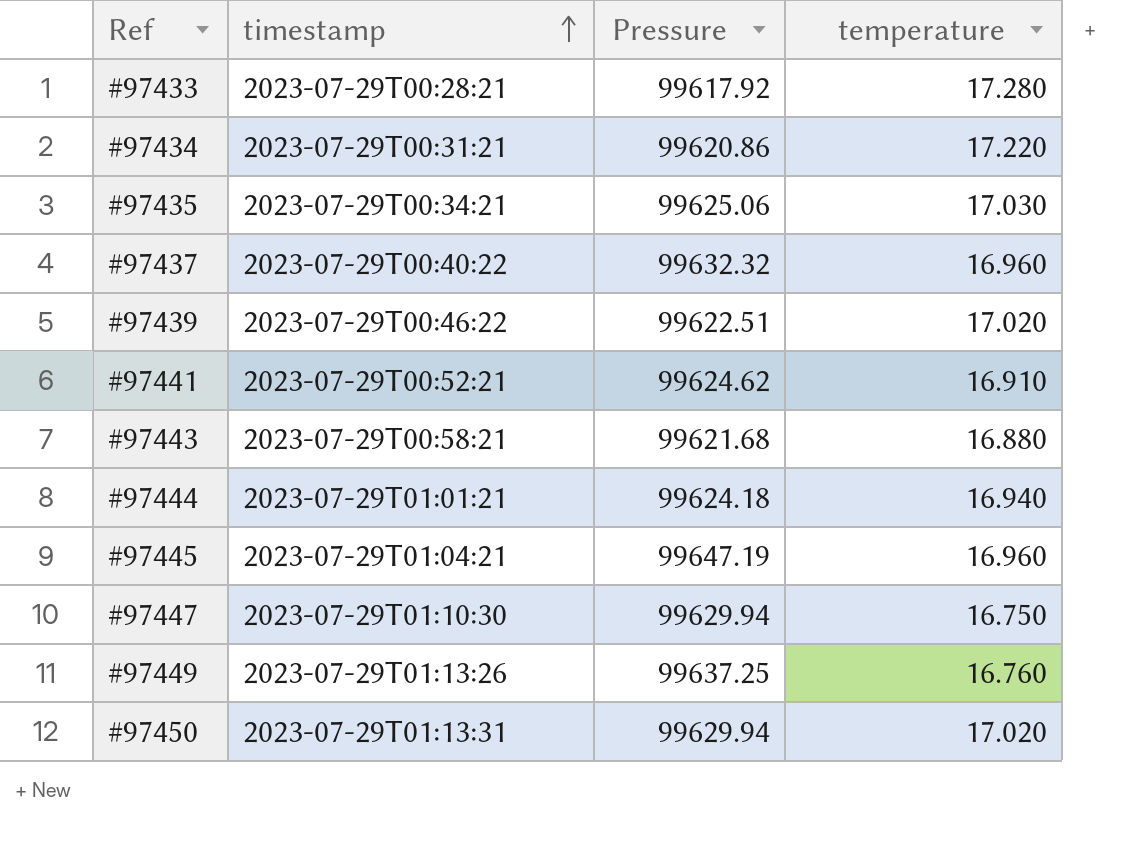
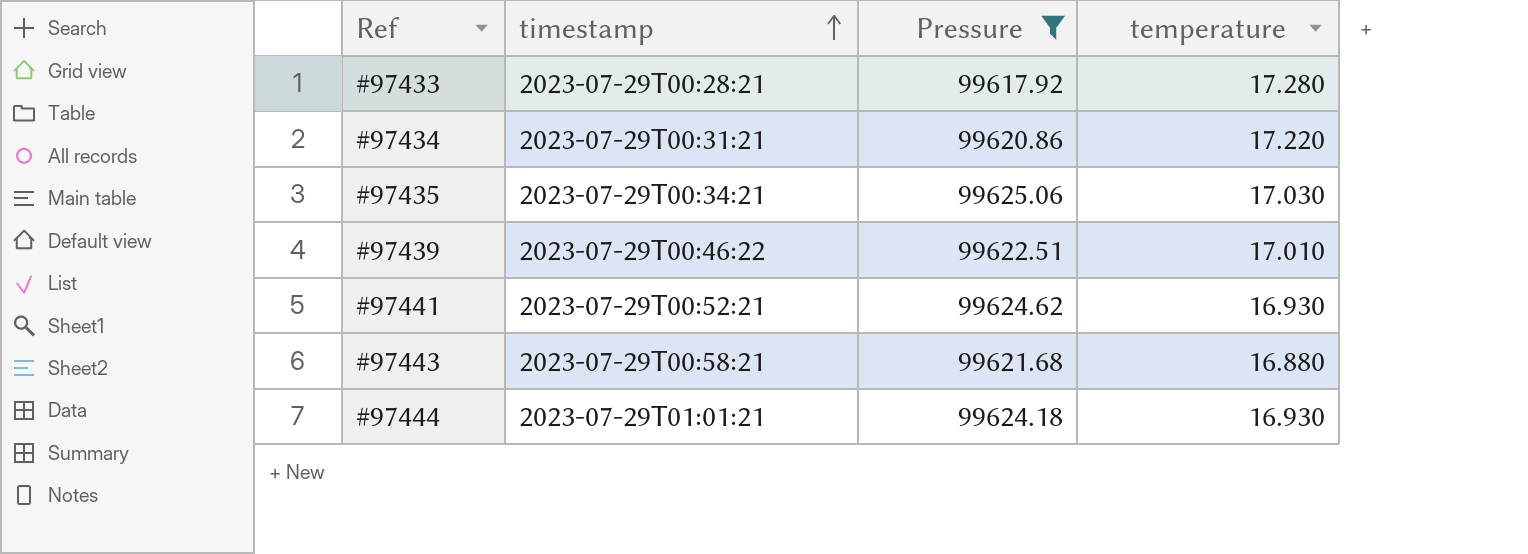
filter: none -> Pressure <= 99625.06
#97439 | temperature: 17.020 -> 17.010
#97441 | temperature: 16.910 -> 16.930
#97444 | temperature: 16.940 -> 16.930

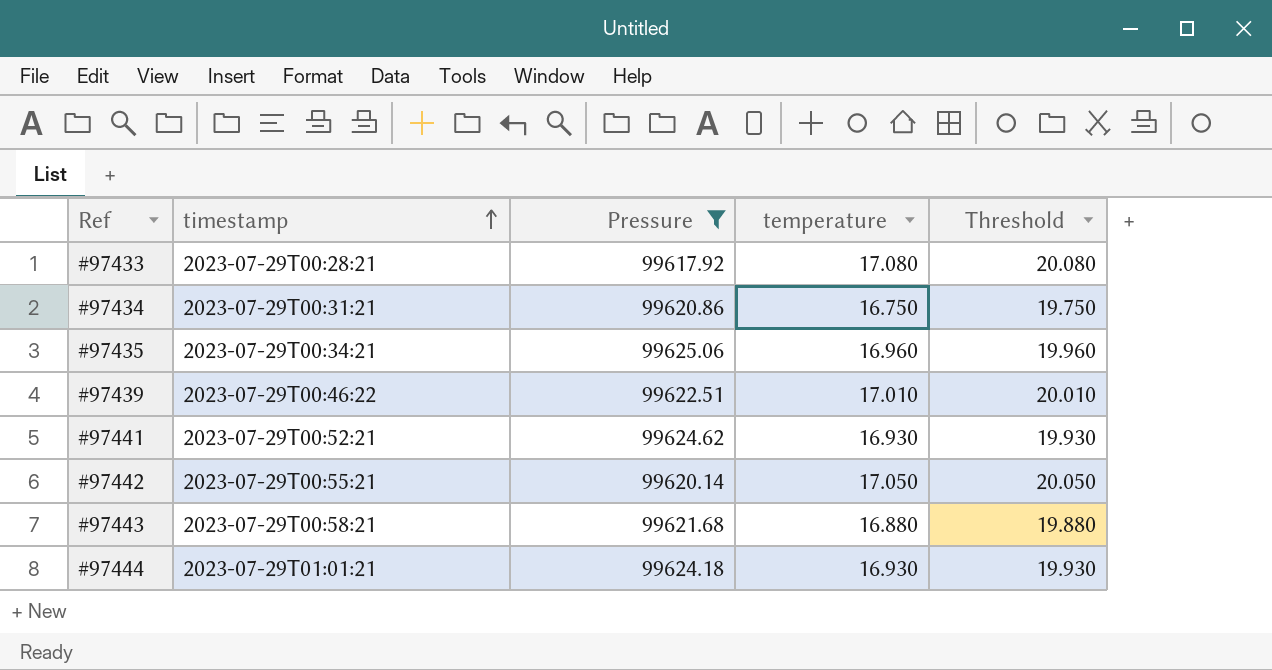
column Threshold | formula: none -> [temperature] + 3
#97433 | temperature: 17.280 -> 17.080
#97434 | temperature: 17.220 -> 16.750
#97435 | temperature: 17.030 -> 16.960
row #97442: none -> 2023-07-29T00:55:21 | 99620.14 | 17.050 | 20.050

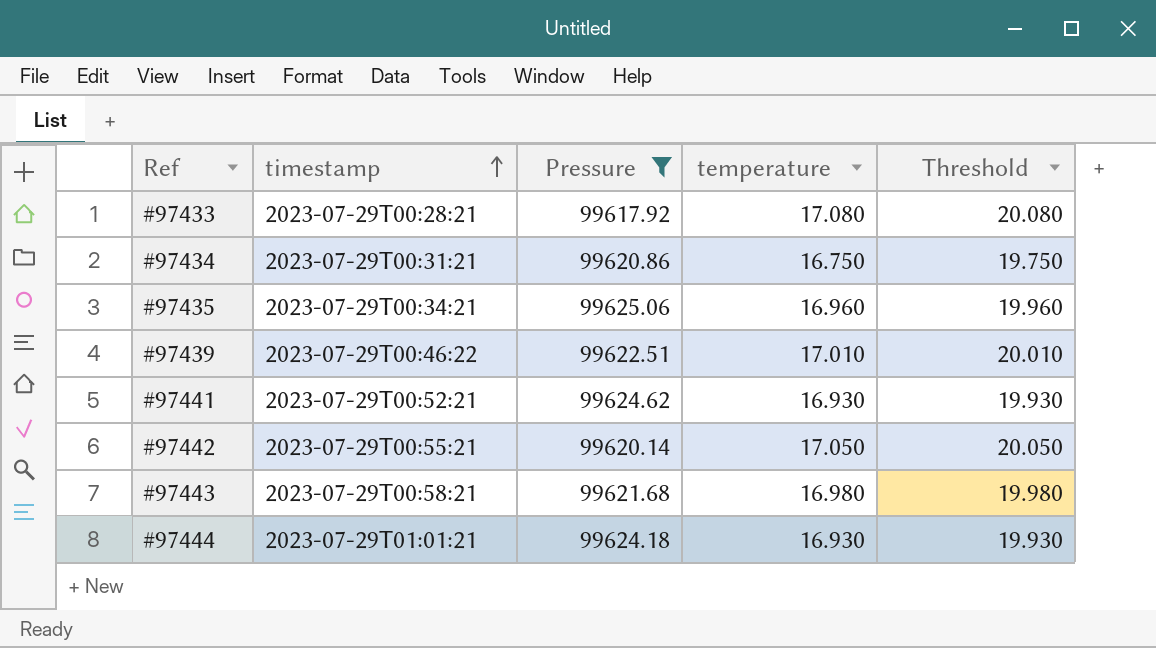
#97443 | temperature: 16.880 -> 16.980
#97443 | Threshold: 19.880 -> 19.980

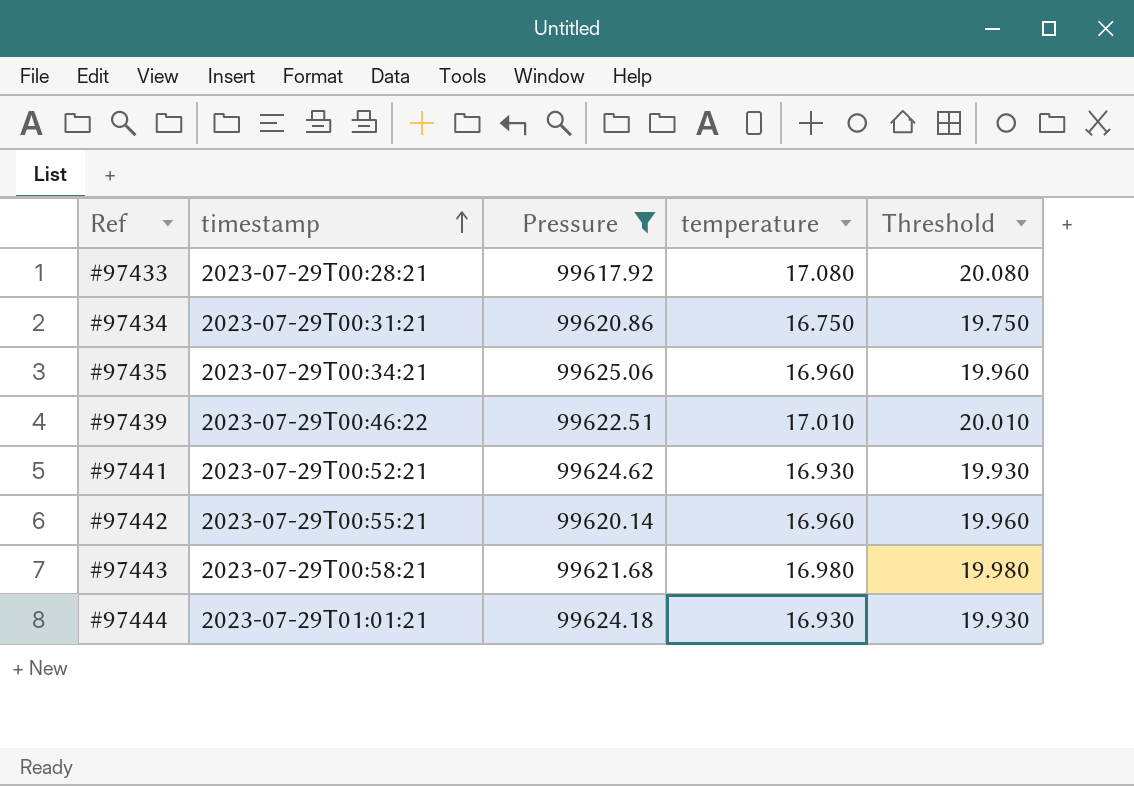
#97442 | temperature: 17.050 -> 16.960
#97442 | Threshold: 20.050 -> 19.960

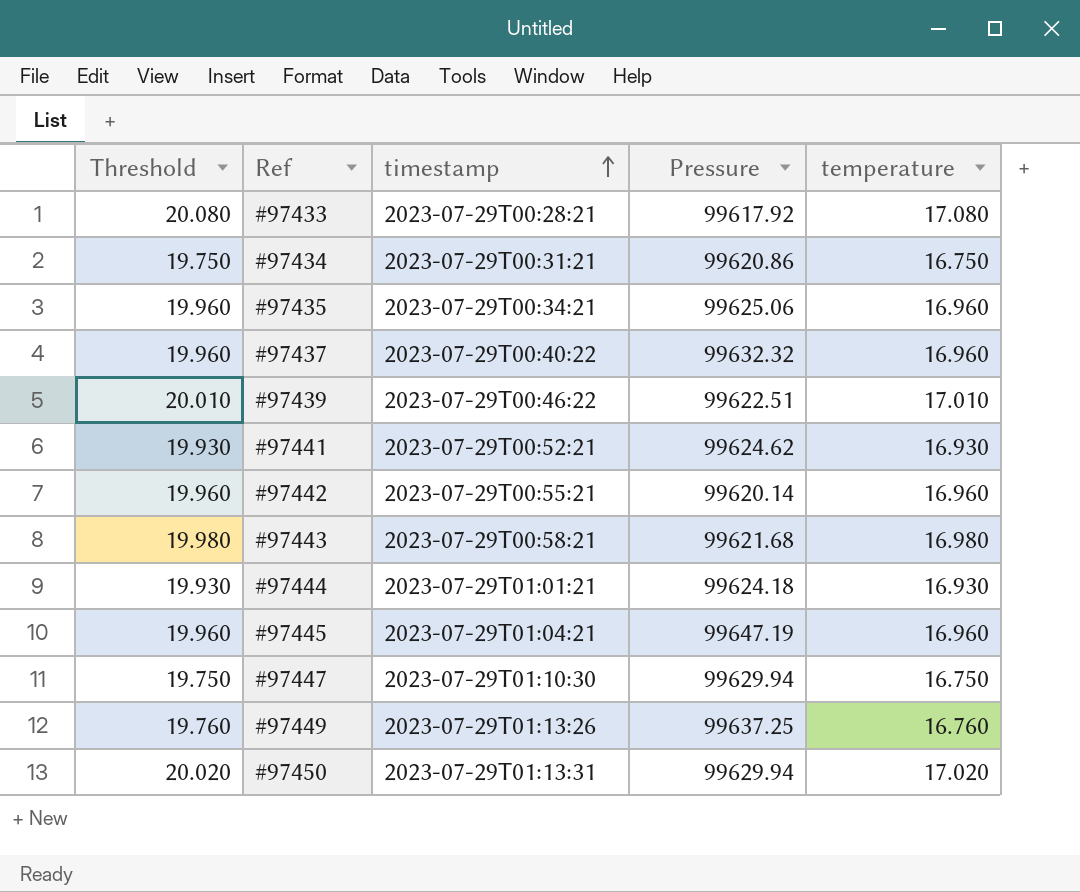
filter: Pressure <= 99625.06 -> none
column Threshold | position: 5 -> 1

